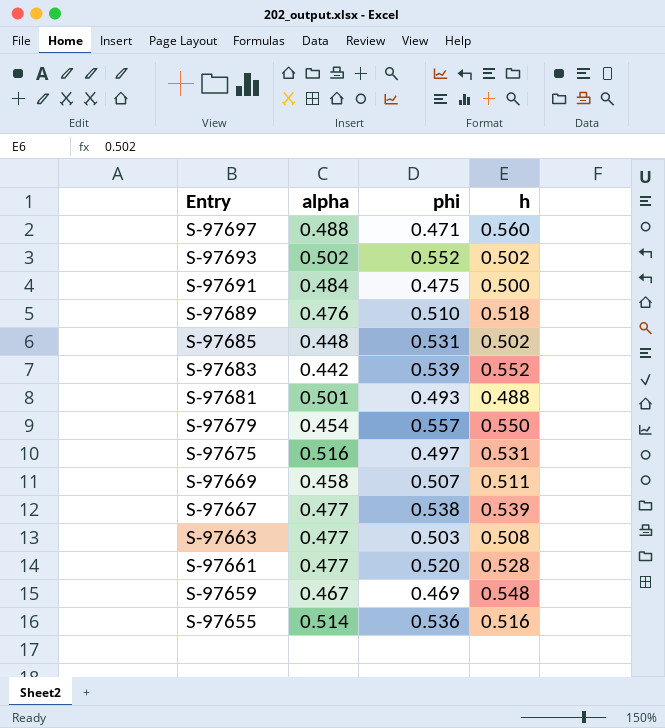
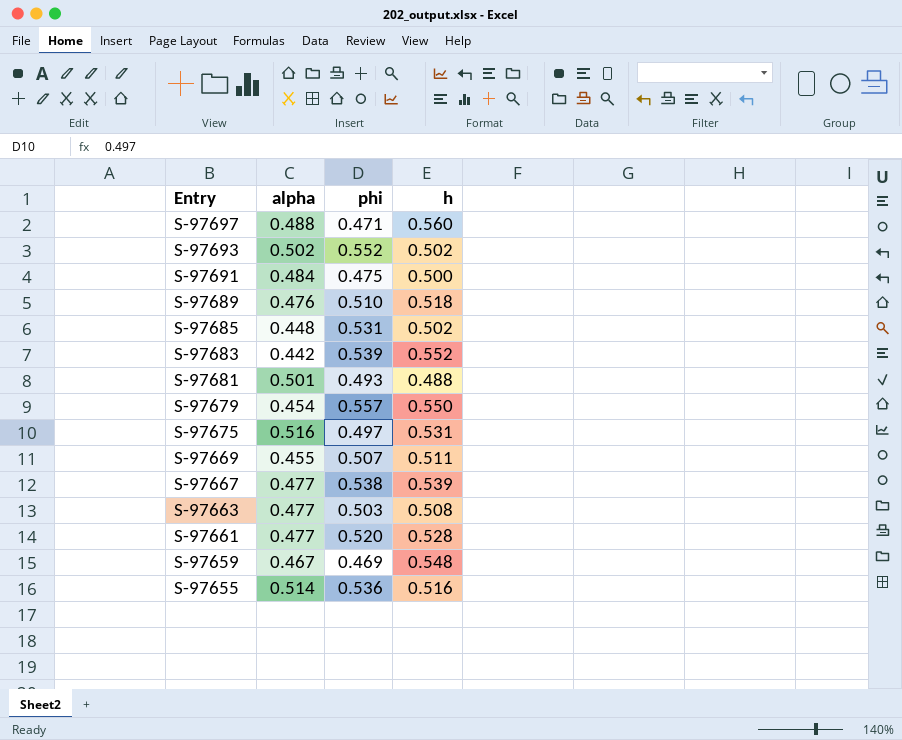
S-97669 | alpha: 0.458 -> 0.455

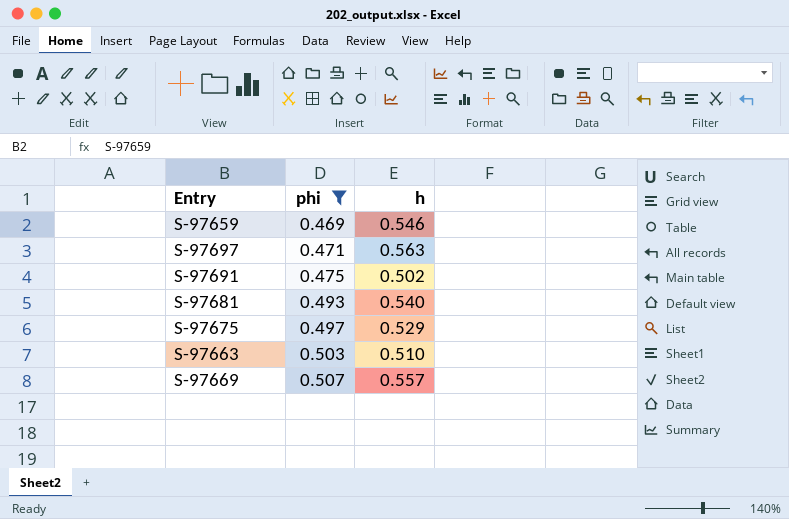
filter: none -> phi <= 0.507
row order: Entry descending -> phi ascending
column alpha | position: 2 -> none
S-97659 | h: 0.548 -> 0.546
S-97697 | h: 0.560 -> 0.563
S-97691 | h: 0.500 -> 0.502
S-97681 | h: 0.488 -> 0.540
S-97675 | h: 0.531 -> 0.529
S-97663 | h: 0.508 -> 0.510
S-97669 | h: 0.511 -> 0.557

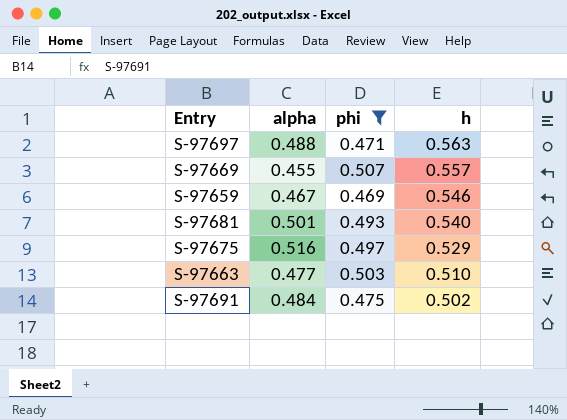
row order: phi ascending -> h descending
column alpha | position: none -> 2

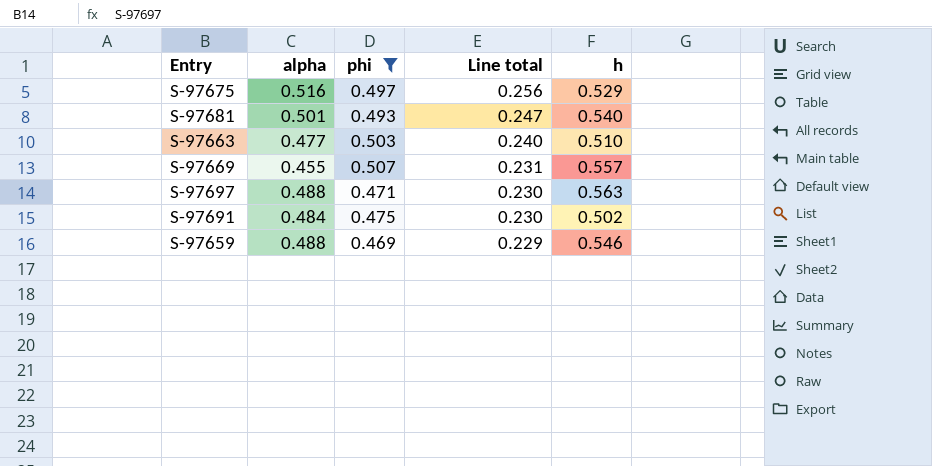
row order: h descending -> Line total descending
column Line total | formula: none -> [alpha] * [phi]
S-97659 | alpha: 0.467 -> 0.488

